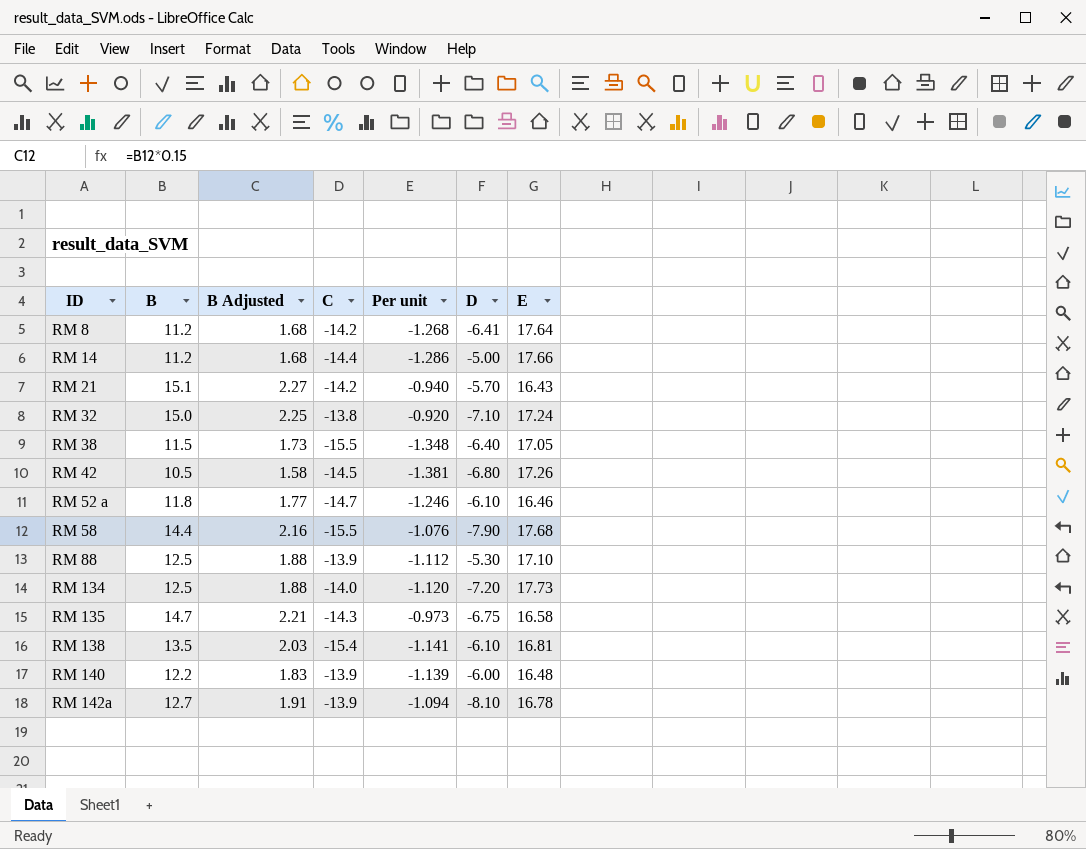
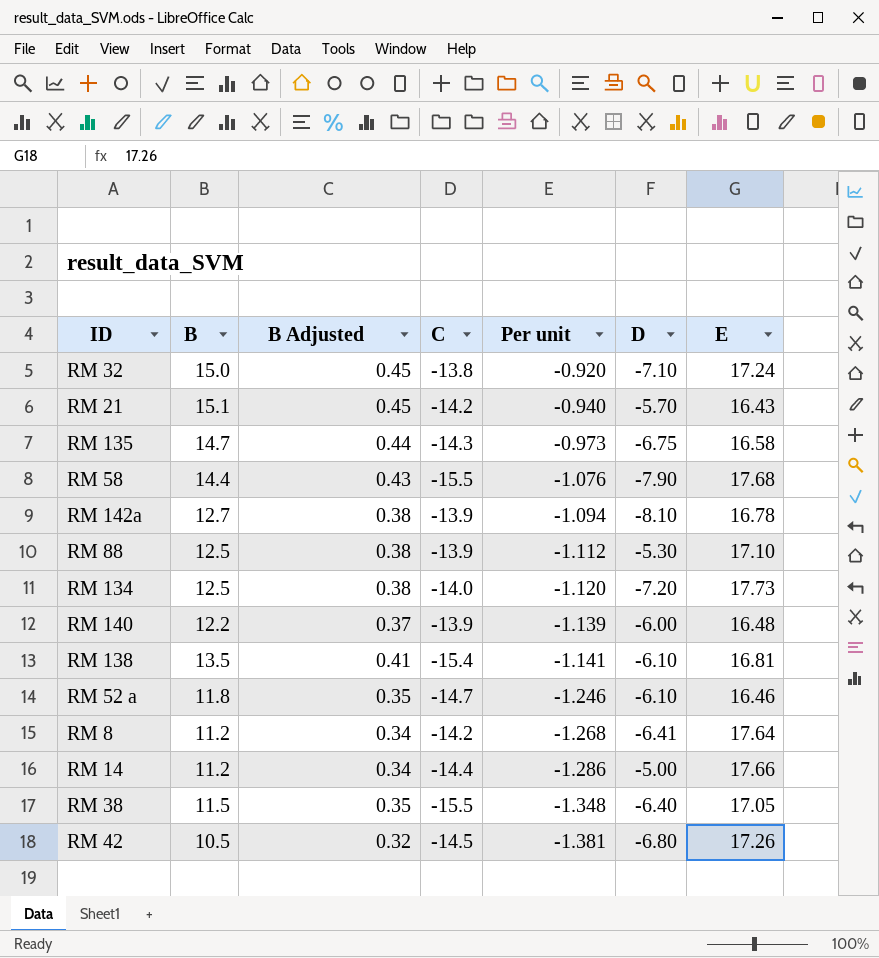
row order: ID ascending -> Per unit descending
column B Adjusted | formula: [B] * 0.15 -> [B] * 0.03

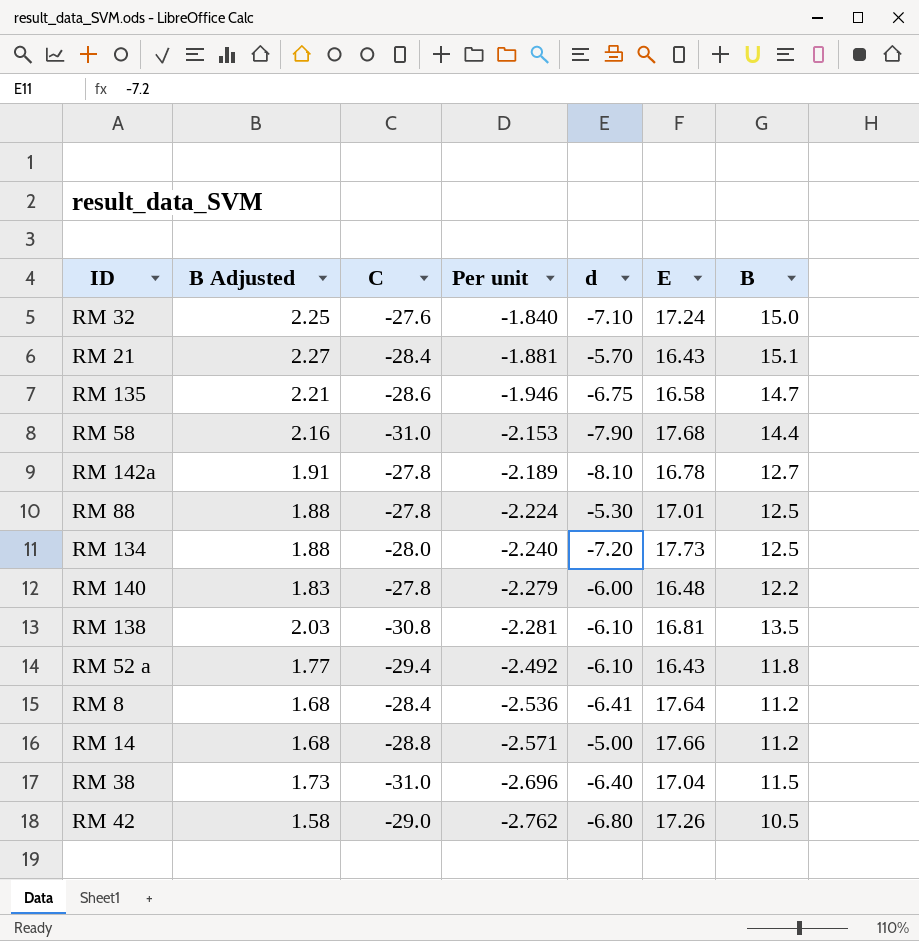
column B Adjusted | formula: [B] * 0.03 -> [B] * 0.15
column name: D -> d
column B | position: 2 -> 7
RM 32 | C: -13.8 -> -27.6
RM 32 | Per unit: -0.920 -> -1.840
RM 21 | C: -14.2 -> -28.4
RM 21 | Per unit: -0.940 -> -1.881
RM 135 | C: -14.3 -> -28.6
RM 135 | Per unit: -0.973 -> -1.946
RM 58 | C: -15.5 -> -31.0
RM 58 | Per unit: -1.076 -> -2.153
RM 142a | C: -13.9 -> -27.8
RM 142a | Per unit: -1.094 -> -2.189
RM 88 | C: -13.9 -> -27.8
RM 88 | Per unit: -1.112 -> -2.224
RM 88 | E: 17.10 -> 17.01
RM 134 | C: -14.0 -> -28.0
RM 134 | Per unit: -1.120 -> -2.240
RM 140 | C: -13.9 -> -27.8
RM 140 | Per unit: -1.139 -> -2.279
RM 138 | C: -15.4 -> -30.8
RM 138 | Per unit: -1.141 -> -2.281
RM 52 a | C: -14.7 -> -29.4
RM 52 a | Per unit: -1.246 -> -2.492
RM 52 a | E: 16.46 -> 16.43
RM 8 | C: -14.2 -> -28.4
RM 8 | Per unit: -1.268 -> -2.536
RM 14 | C: -14.4 -> -28.8
RM 14 | Per unit: -1.286 -> -2.571
RM 38 | C: -15.5 -> -31.0
RM 38 | Per unit: -1.348 -> -2.696
RM 38 | E: 17.05 -> 17.04
RM 42 | C: -14.5 -> -29.0
RM 42 | Per unit: -1.381 -> -2.762

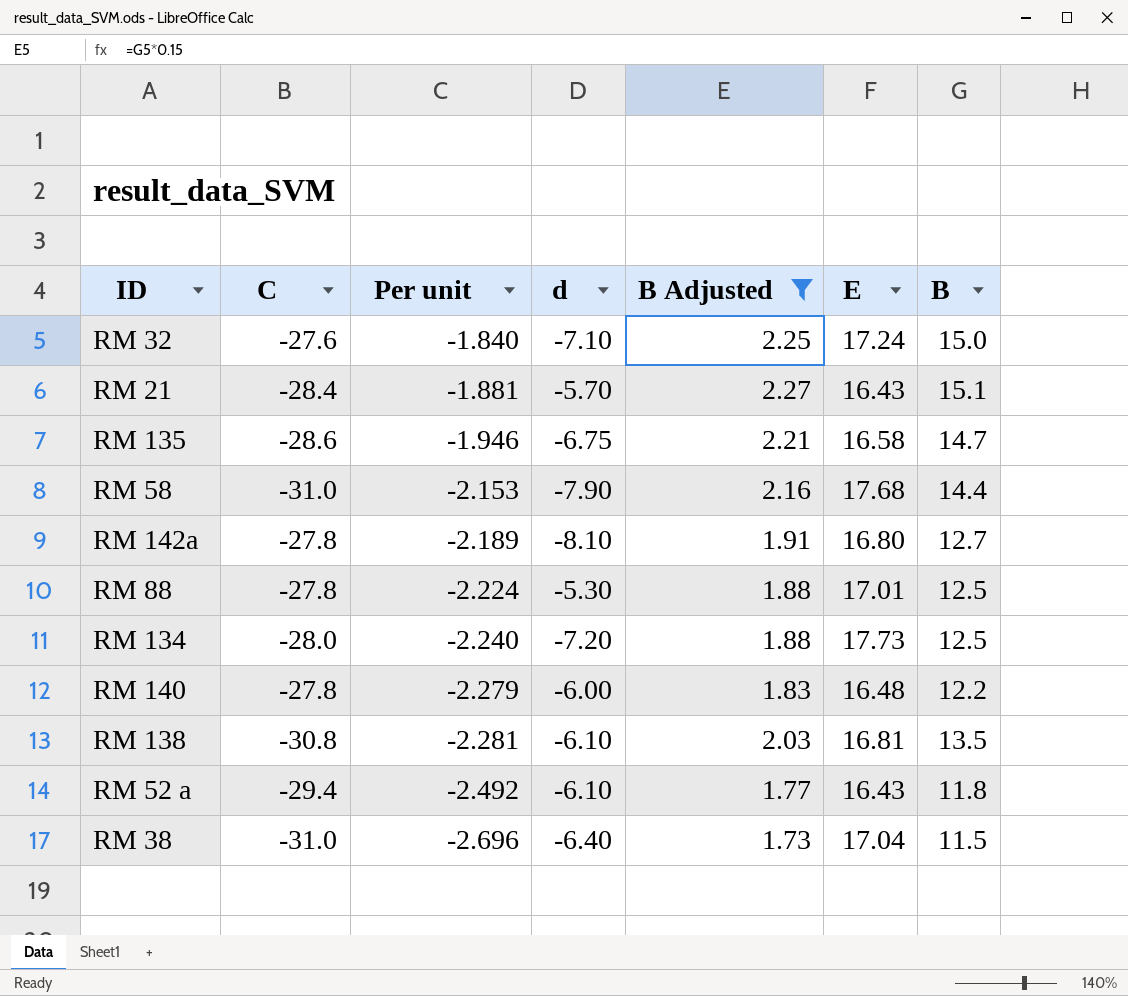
filter: none -> B Adjusted >= 1.73
column B Adjusted | position: 2 -> 5
RM 142a | E: 16.78 -> 16.80

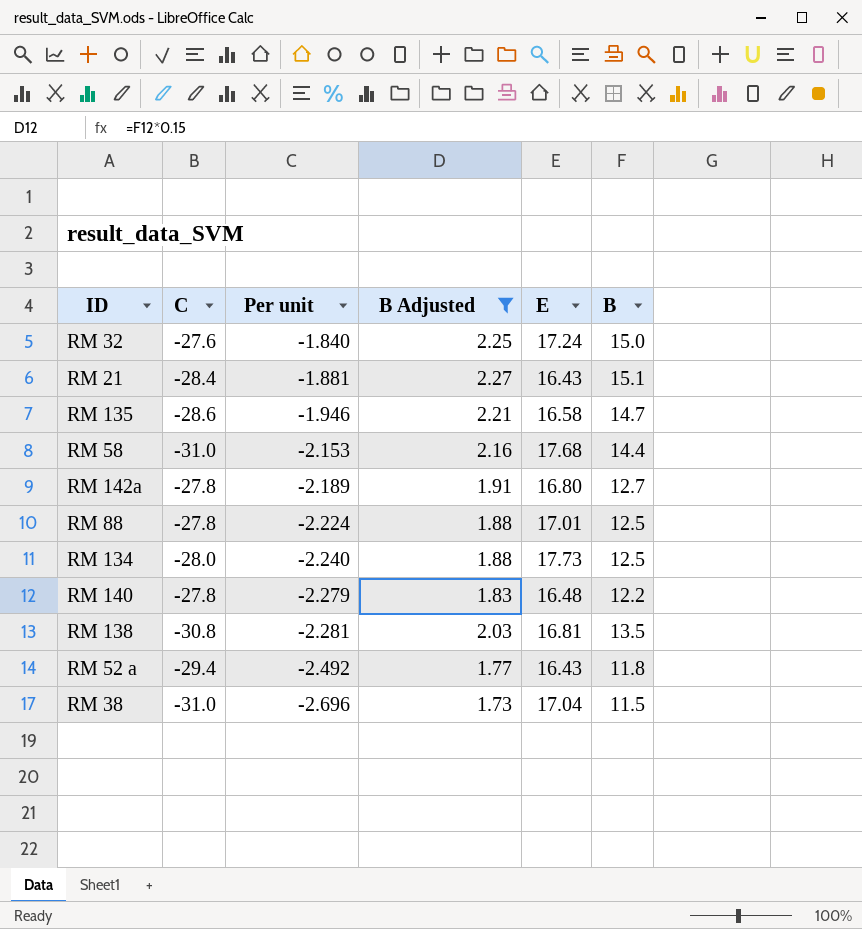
column d | position: 4 -> none

